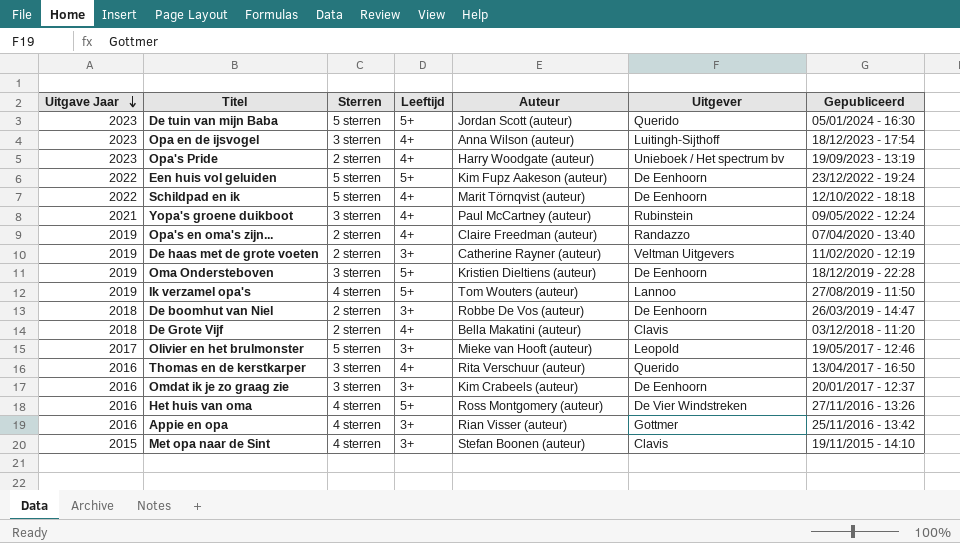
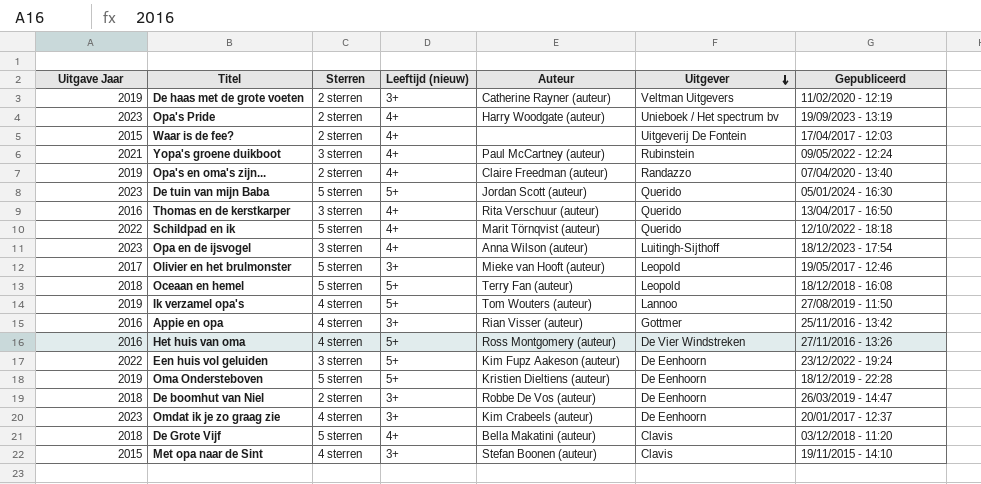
row order: Uitgave Jaar descending -> Uitgever descending
column name: Leeftijd -> Leeftijd (nieuw)
row Waar is de fee?: none -> 2015 | 2 sterren | 4+ | none | Uitgeverij De Fontein | 17/04/2017 - 12:03
Schildpad en ik | Uitgever: De Eenhoorn -> Querido
row Oceaan en hemel: none -> 2018 | 5 sterren | 5+ | Terry Fan (auteur) | Leopold | 18/12/2018 - 16:08
Een huis vol geluiden | Sterren: 5 sterren -> 3 sterren
Oma Ondersteboven | Sterren: 3 sterren -> 5 sterren
Omdat ik je zo graag zie | Uitgave Jaar: 2016 -> 2023
Omdat ik je zo graag zie | Sterren: 3 sterren -> 4 sterren
De Grote Vijf | Sterren: 2 sterren -> 5 sterren

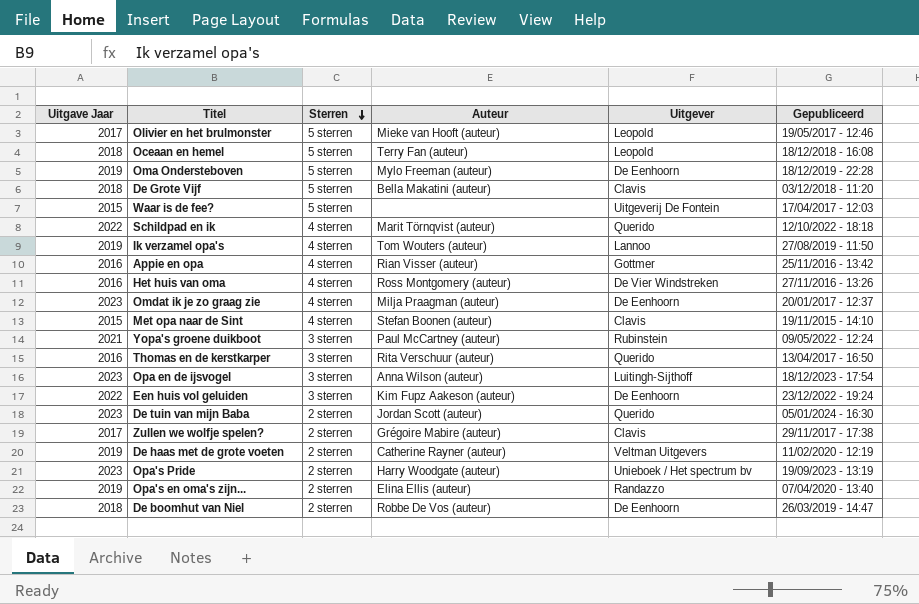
row order: Uitgever descending -> Sterren descending
column Leeftijd (nieuw) | position: 4 -> none
Oma Ondersteboven | Auteur: Kristien Dieltiens (auteur) -> Mylo Freeman (auteur)
Waar is de fee? | Sterren: 2 sterren -> 5 sterren
Schildpad en ik | Sterren: 5 sterren -> 4 sterren
Omdat ik je zo graag zie | Auteur: Kim Crabeels (auteur) -> Milja Praagman (auteur)
De tuin van mijn Baba | Sterren: 5 sterren -> 2 sterren
row Zullen we wolfje spelen?: none -> 2017 | 2 sterren | Grégoire Mabire (auteur) | Clavis | 29/11/2017 - 17:38
Opa's en oma's zijn... | Auteur: Claire Freedman (auteur) -> Elina Ellis (auteur)

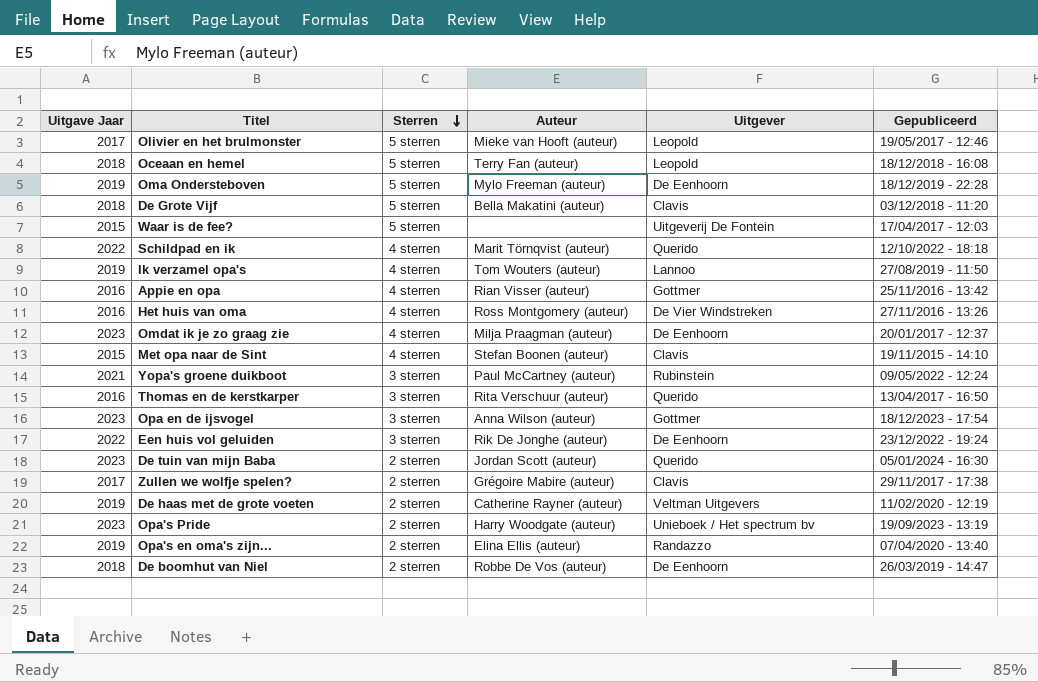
Opa en de ijsvogel | Uitgever: Luitingh-Sijthoff -> Gottmer
Een huis vol geluiden | Auteur: Kim Fupz Aakeson (auteur) -> Rik De Jonghe (auteur)

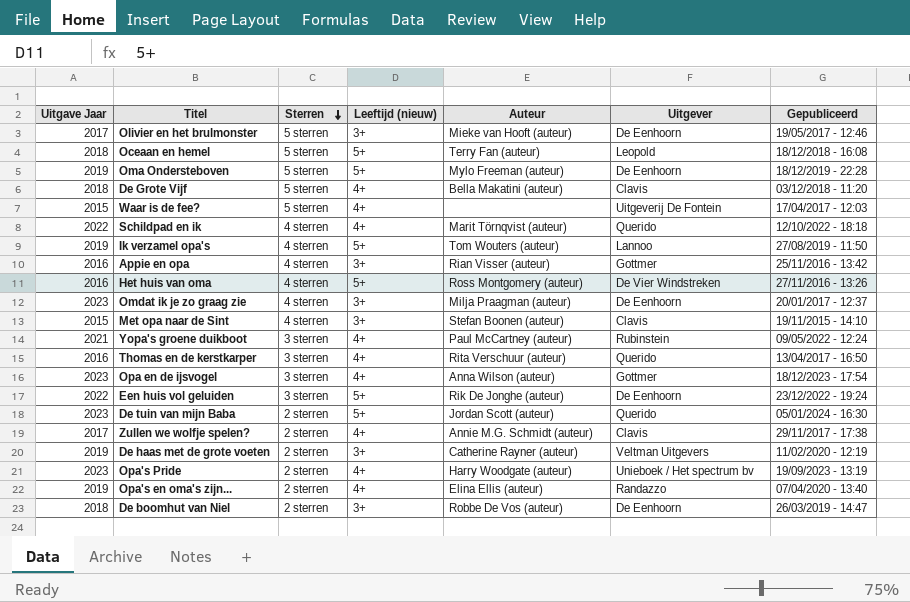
column Leeftijd (nieuw) | position: none -> 4
Olivier en het brulmonster | Uitgever: Leopold -> De Eenhoorn
Zullen we wolfje spelen? | Auteur: Grégoire Mabire (auteur) -> Annie M.G. Schmidt (auteur)

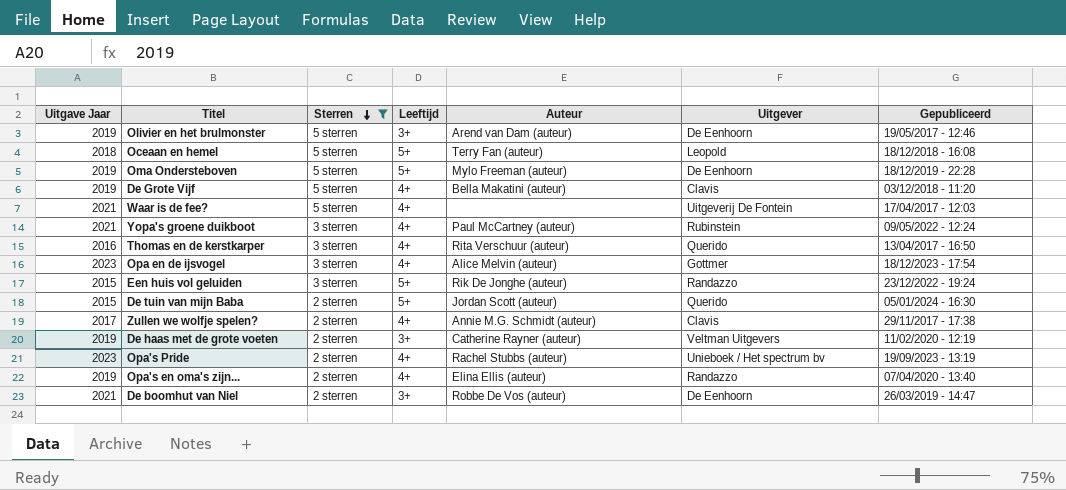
filter: none -> Sterren != 4 sterren
column name: Leeftijd (nieuw) -> Leeftijd
Olivier en het brulmonster | Uitgave Jaar: 2017 -> 2019
Olivier en het brulmonster | Auteur: Mieke van Hooft (auteur) -> Arend van Dam (auteur)
De Grote Vijf | Uitgave Jaar: 2018 -> 2019
Waar is de fee? | Uitgave Jaar: 2015 -> 2021
Opa en de ijsvogel | Auteur: Anna Wilson (auteur) -> Alice Melvin (auteur)
Een huis vol geluiden | Uitgave Jaar: 2022 -> 2015
Een huis vol geluiden | Uitgever: De Eenhoorn -> Randazzo
De tuin van mijn Baba | Uitgave Jaar: 2023 -> 2015
Opa's Pride | Auteur: Harry Woodgate (auteur) -> Rachel Stubbs (auteur)
De boomhut van Niel | Uitgave Jaar: 2018 -> 2021

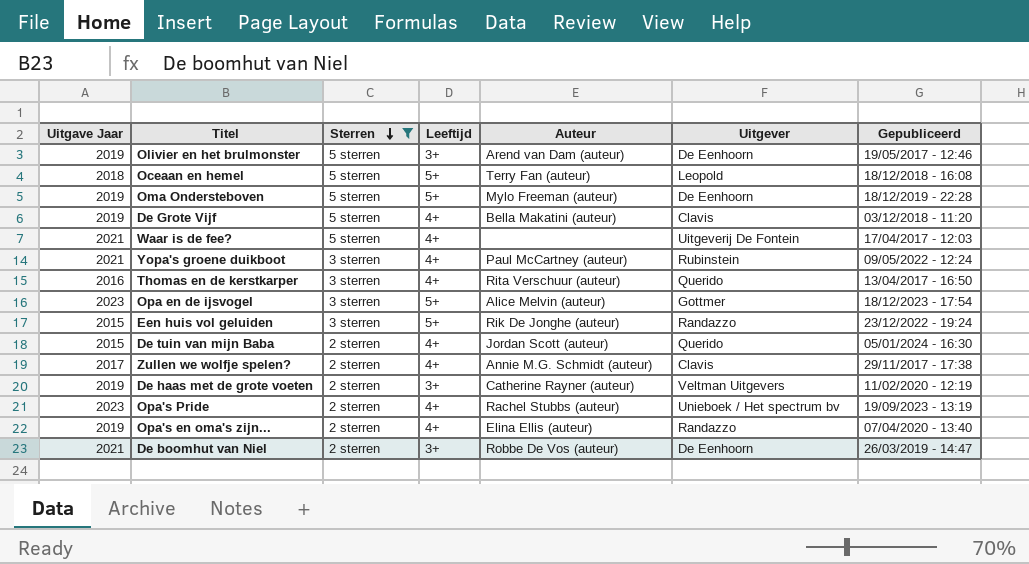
Opa en de ijsvogel | Leeftijd: 4+ -> 5+
De tuin van mijn Baba | Leeftijd: 5+ -> 4+

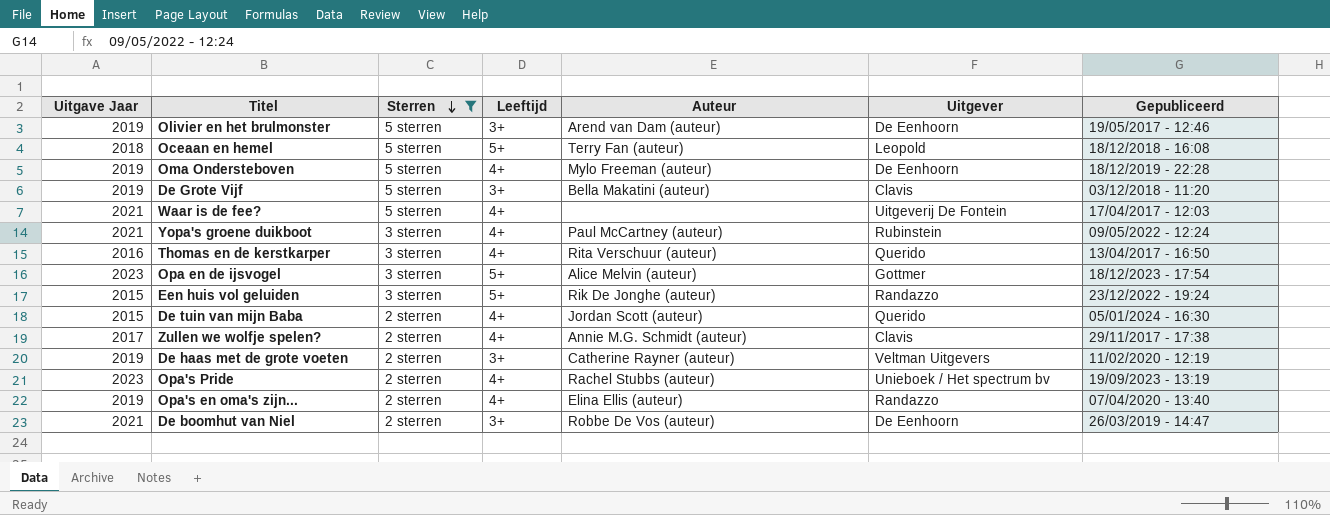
Oma Ondersteboven | Leeftijd: 5+ -> 4+
De Grote Vijf | Leeftijd: 4+ -> 3+

